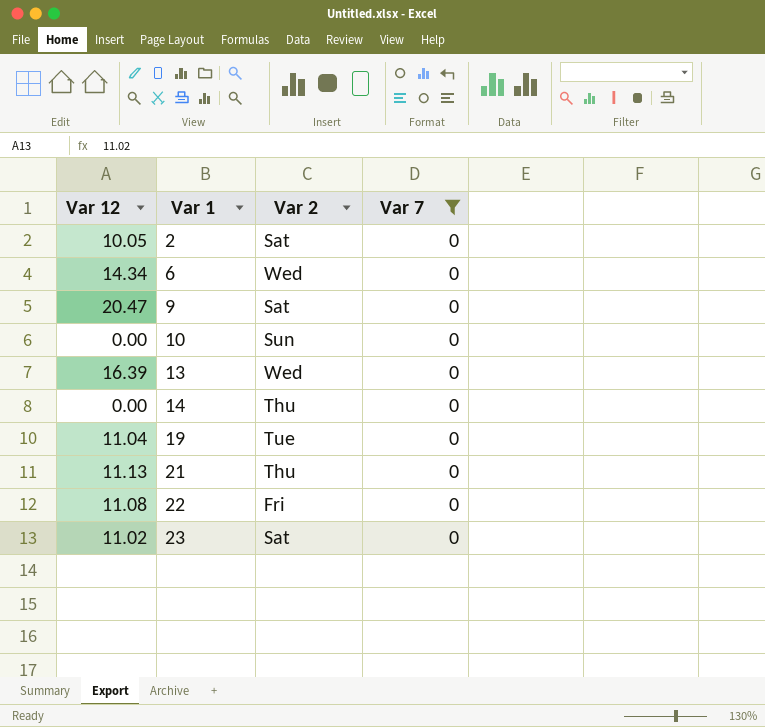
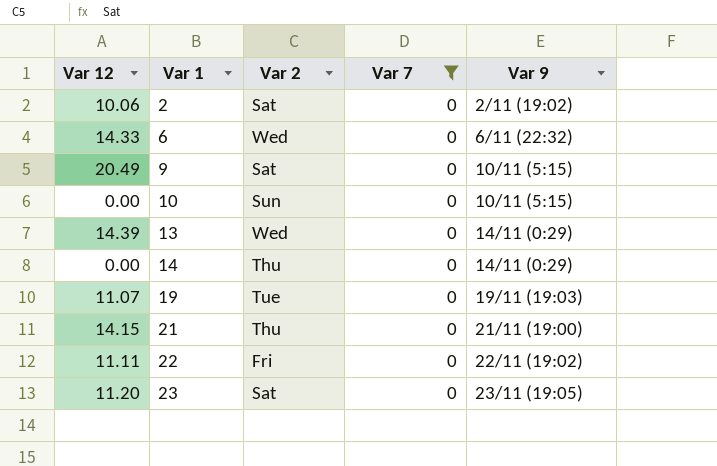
column Var 9 | position: none -> 5
2 | Var 12: 10.05 -> 10.06
6 | Var 12: 14.34 -> 14.33
9 | Var 12: 20.47 -> 20.49
13 | Var 12: 16.39 -> 14.39
19 | Var 12: 11.04 -> 11.07
21 | Var 12: 11.13 -> 14.15
22 | Var 12: 11.08 -> 11.11
23 | Var 12: 11.02 -> 11.20

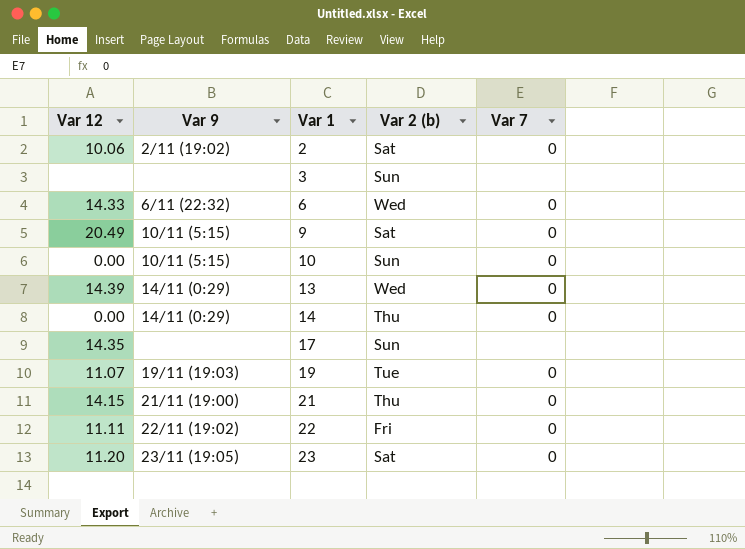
filter: Var 7 = 0 -> none
column Var 9 | position: 5 -> 2
column name: Var 2 -> Var 2 (b)

